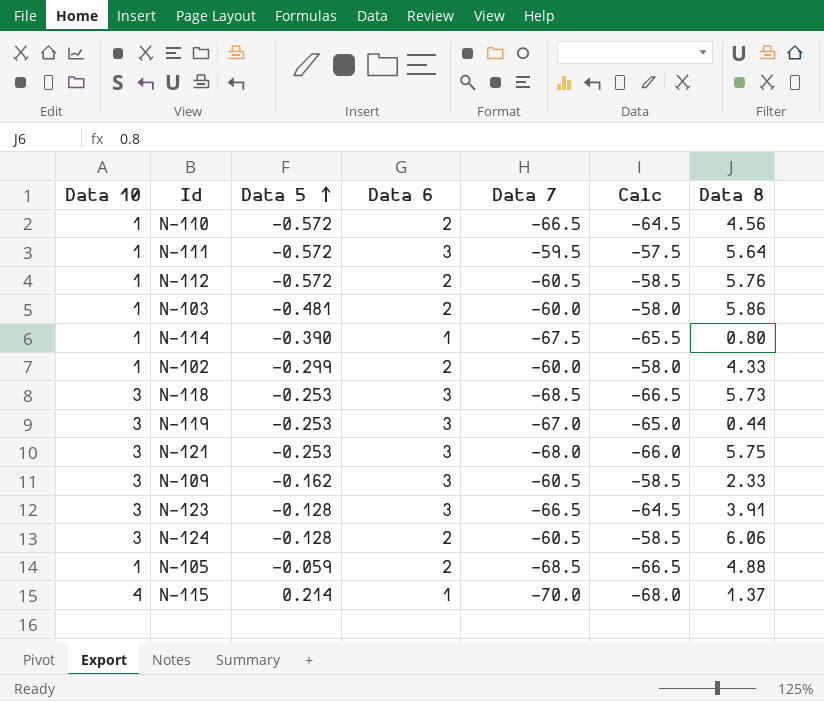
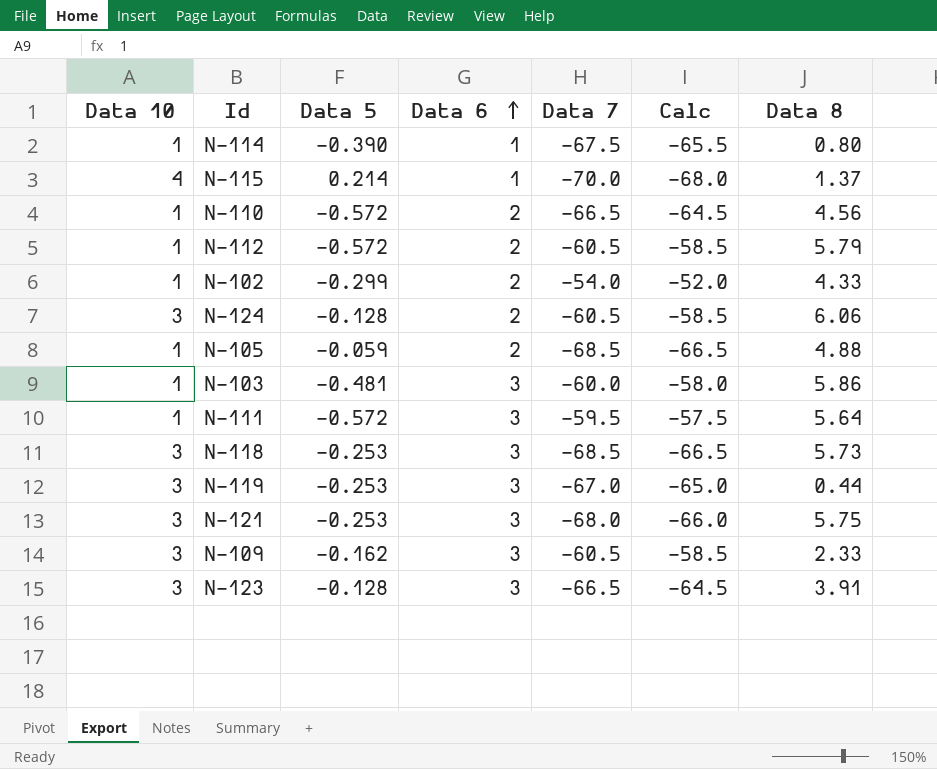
row order: Data 5 ascending -> Data 6 ascending
N-112 | Data 8: 5.76 -> 5.79
N-102 | Data 7: -60.0 -> -54.0
N-102 | Calc: -58.0 -> -52.0
N-103 | Data 6: 2 -> 3

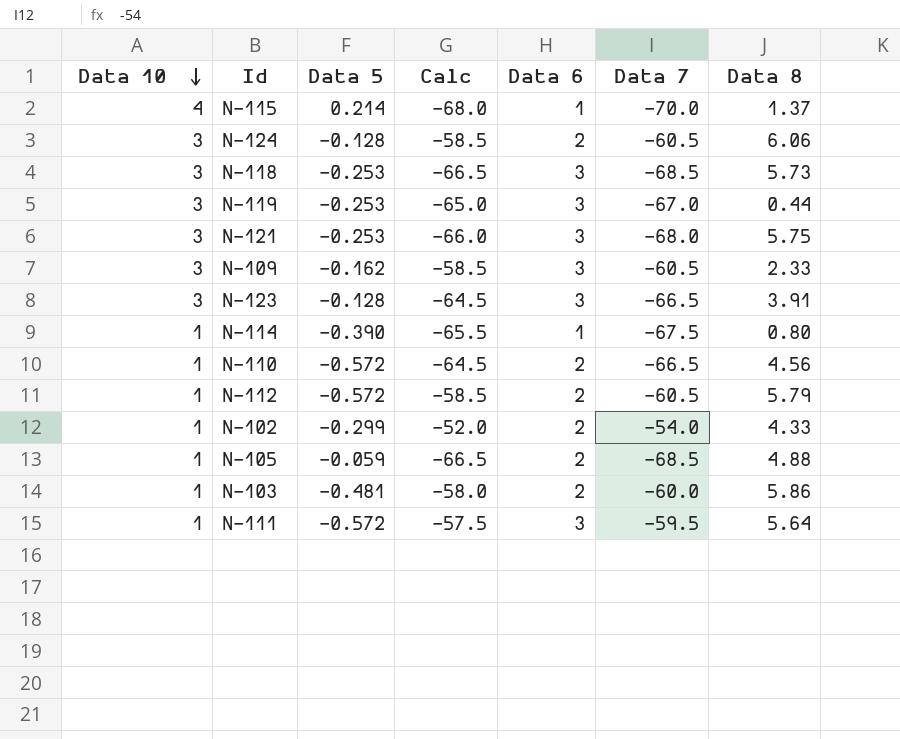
row order: Data 6 ascending -> Data 10 descending
column Calc | position: 6 -> 4
N-103 | Data 6: 3 -> 2

